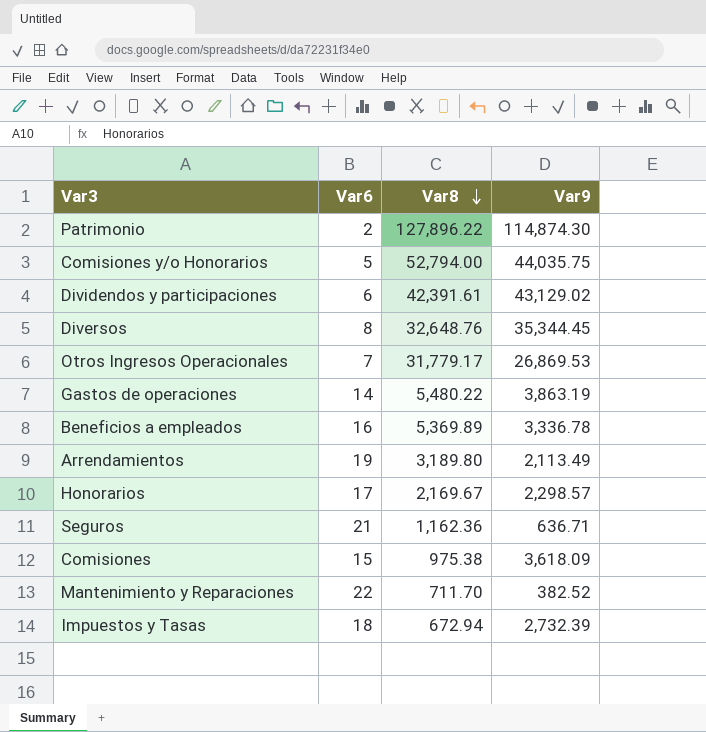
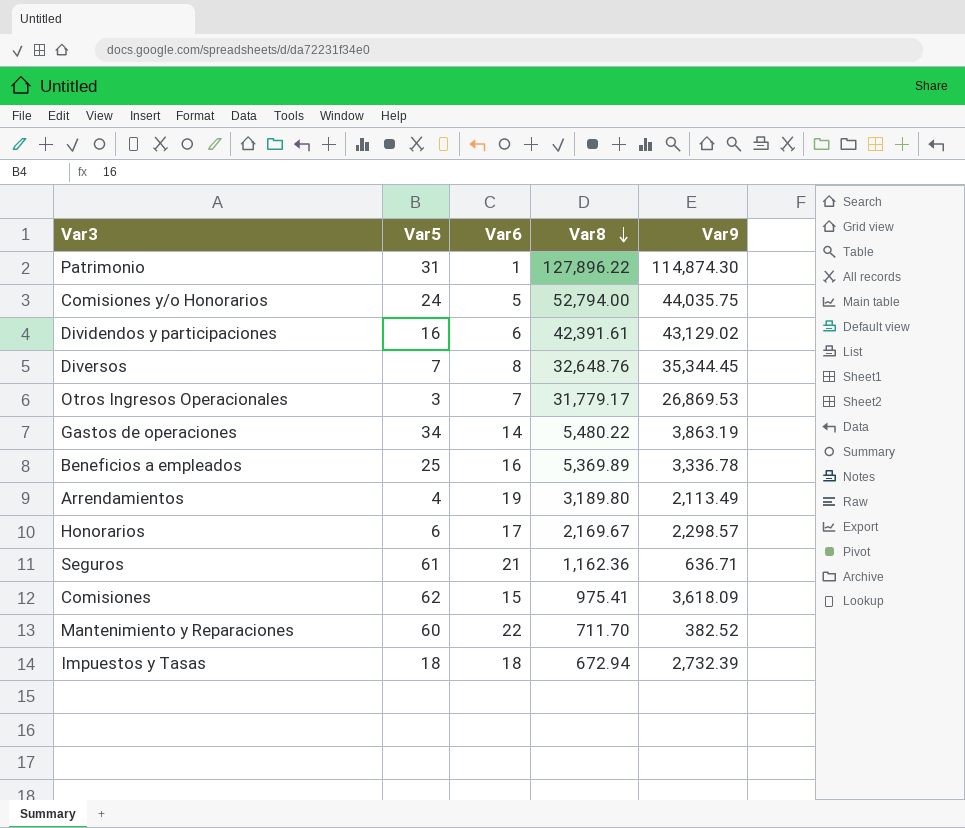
column Var5 | position: none -> 2
Patrimonio | Var6: 2 -> 1
Comisiones | Var8: 975.38 -> 975.41

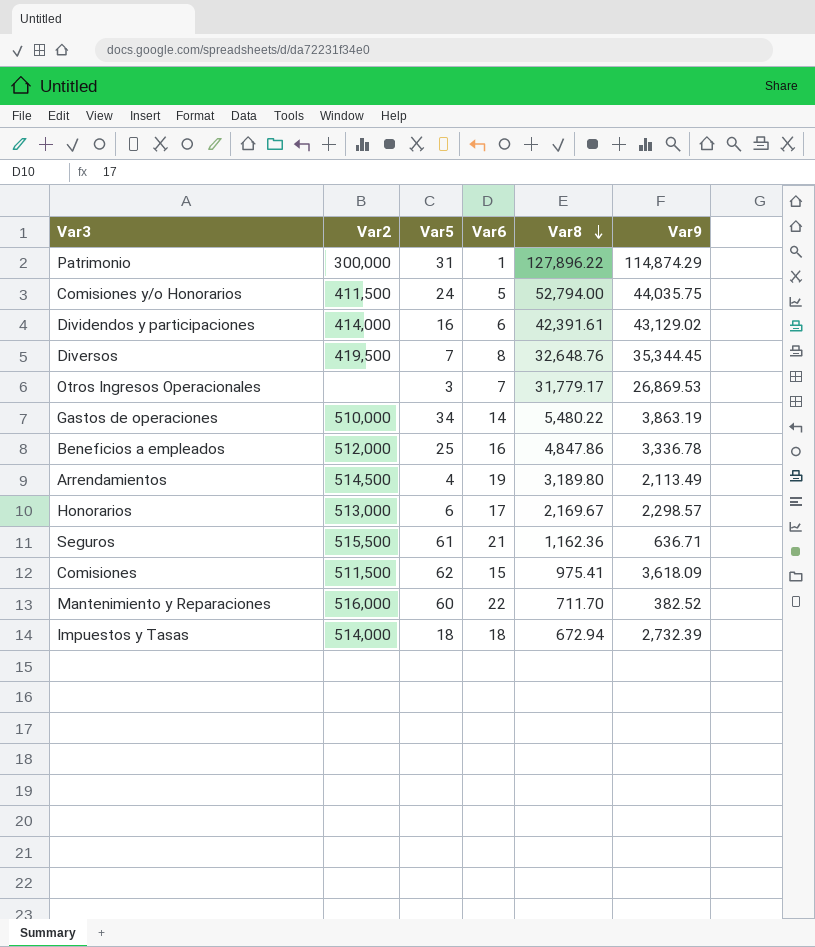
column Var2 | position: none -> 2
Patrimonio | Var9: 114,874.30 -> 114,874.29
Beneficios a empleados | Var8: 5,369.89 -> 4,847.86

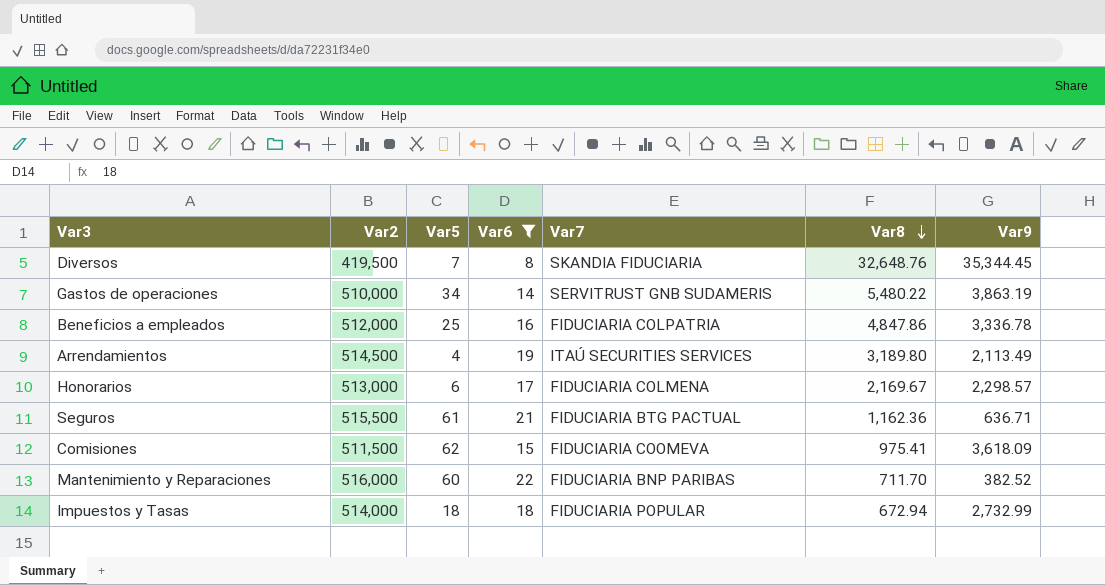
filter: none -> Var6 >= 8
column Var7 | position: none -> 5
Impuestos y Tasas | Var9: 2,732.39 -> 2,732.99

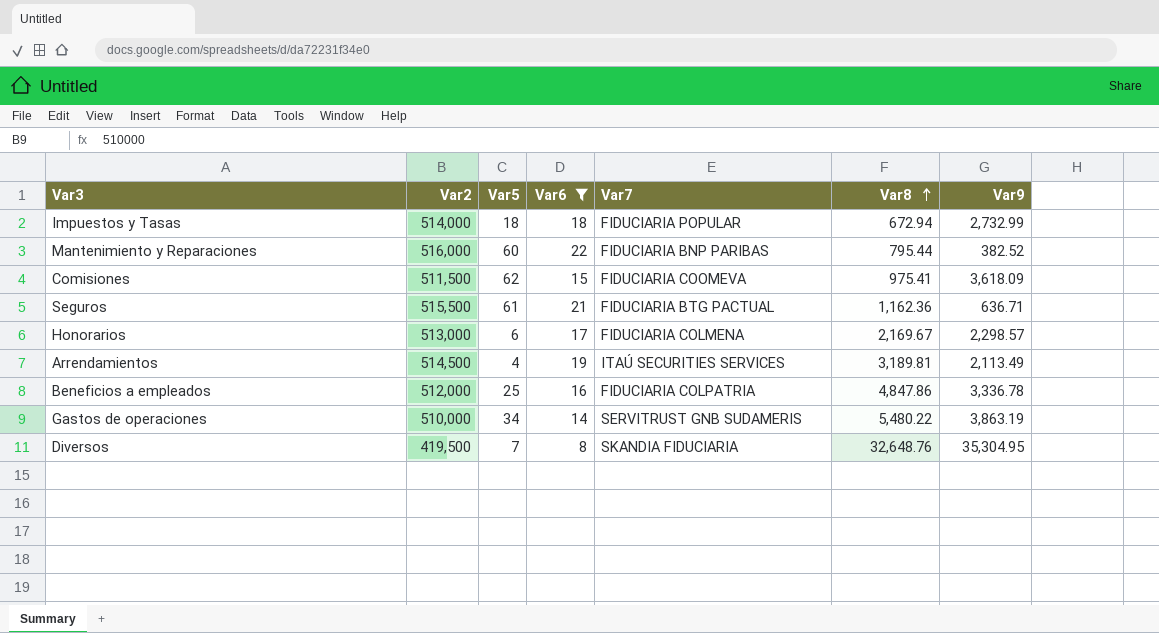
row order: Var8 descending -> Var8 ascending
Mantenimiento y Reparaciones | Var8: 711.70 -> 795.44
Arrendamientos | Var8: 3,189.80 -> 3,189.81
Diversos | Var9: 35,344.45 -> 35,304.95

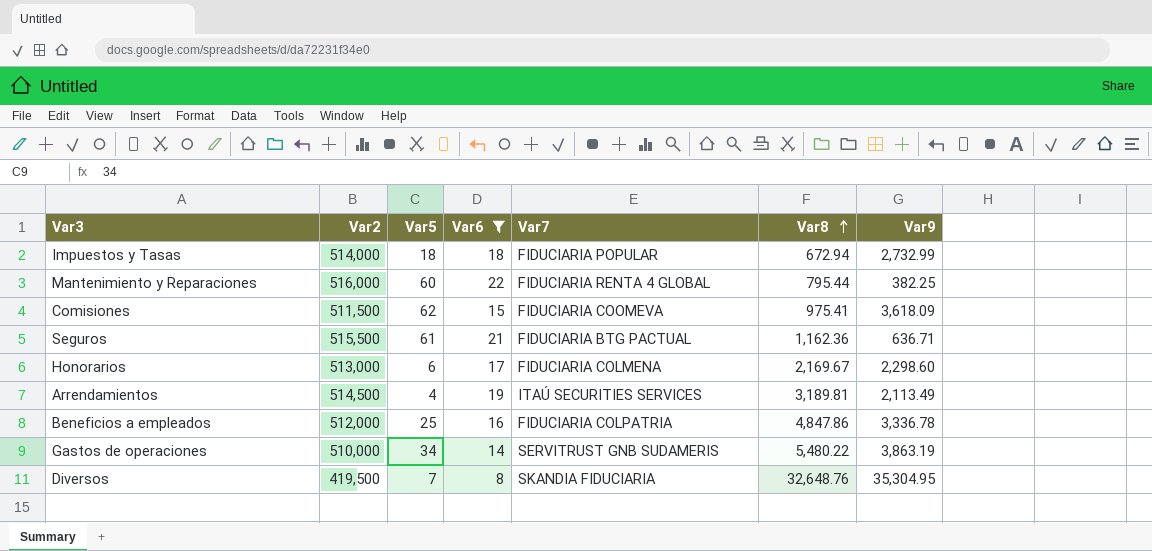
Mantenimiento y Reparaciones | Var7: FIDUCIARIA BNP PARIBAS -> FIDUCIARIA RENTA 4 GLOBAL
Mantenimiento y Reparaciones | Var9: 382.52 -> 382.25
Honorarios | Var9: 2,298.57 -> 2,298.60

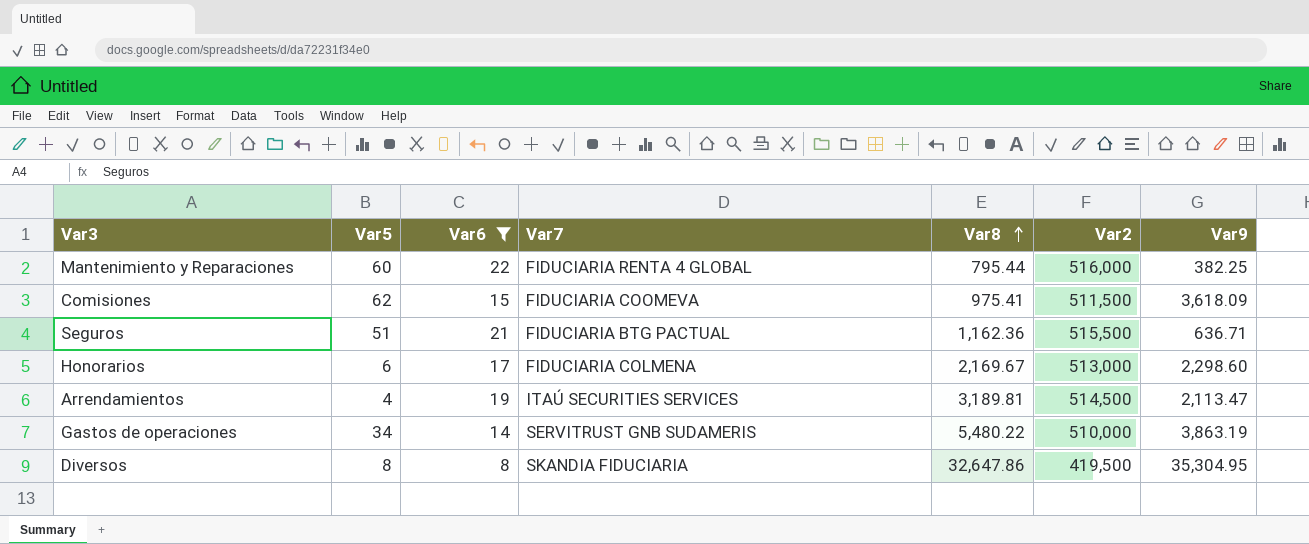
column Var2 | position: 2 -> 6
row Impuestos y Tasas: 514,000 | 18 | 18 | FIDUCIARIA POPULAR | 672.94 | 2,732.99 -> none
row Beneficios a empleados: 512,000 | 25 | 16 | FIDUCIARIA COLPATRIA | 4,847.86 | 3,336.78 -> none
Seguros | Var5: 61 -> 51
Arrendamientos | Var9: 2,113.49 -> 2,113.47
Diversos | Var5: 7 -> 8
Diversos | Var8: 32,648.76 -> 32,647.86

